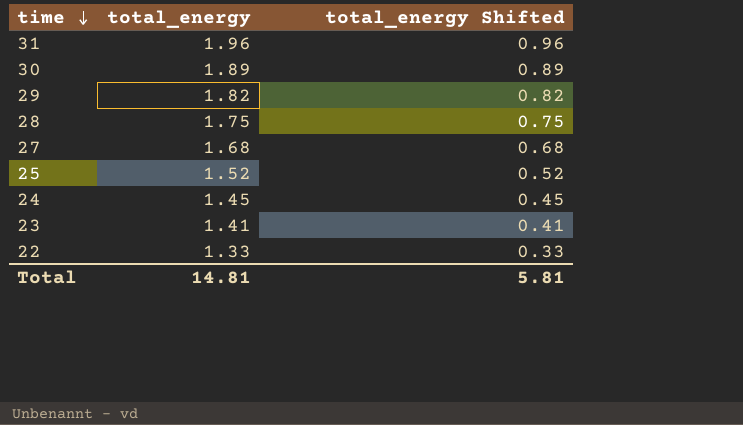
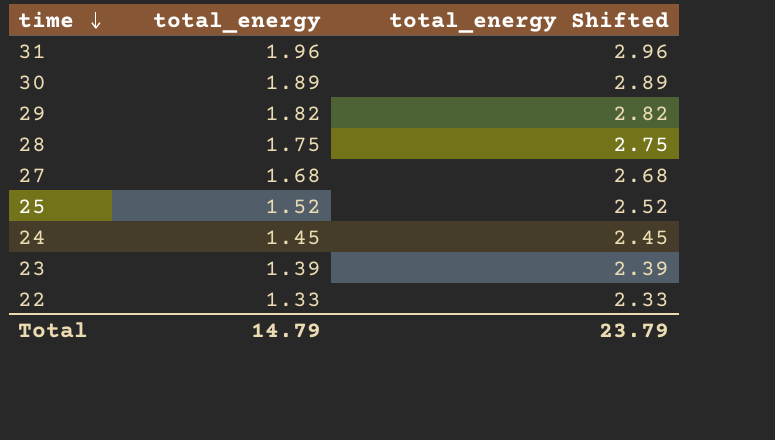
column total_energy Shifted | formula: [total_energy] - 1 -> [total_energy] + 1
23 | total_energy: 1.41 -> 1.39
Total | total_energy: 14.81 -> 14.79
Total | total_energy Shifted: 5.81 -> 23.79

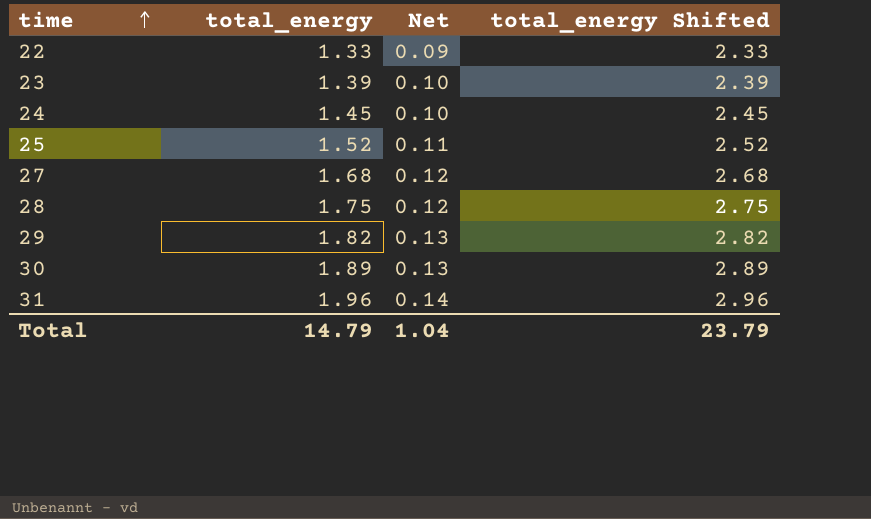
row order: time descending -> time ascending
column Net | formula: none -> [total_energy] * 0.07

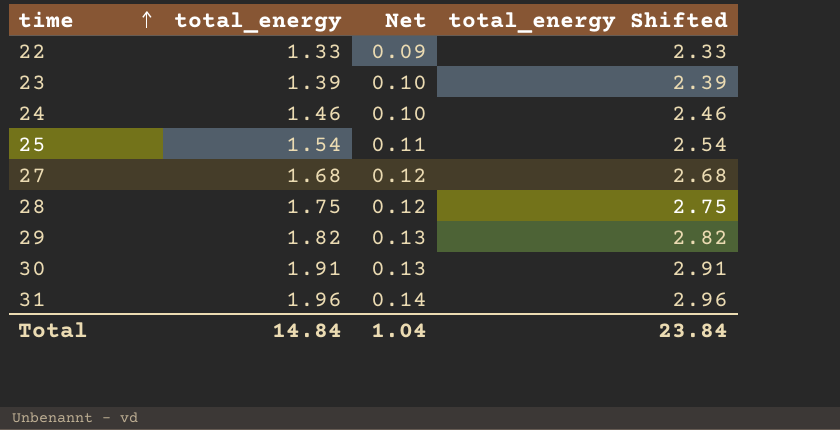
24 | total_energy: 1.45 -> 1.46
24 | total_energy Shifted: 2.45 -> 2.46
25 | total_energy: 1.52 -> 1.54
25 | total_energy Shifted: 2.52 -> 2.54
30 | total_energy: 1.89 -> 1.91
30 | total_energy Shifted: 2.89 -> 2.91
Total | total_energy: 14.79 -> 14.84
Total | total_energy Shifted: 23.79 -> 23.84

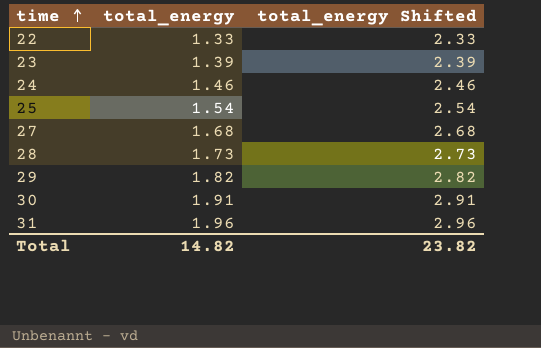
column Net | formula: [total_energy] * 0.07 -> none
28 | total_energy: 1.75 -> 1.73
28 | total_energy Shifted: 2.75 -> 2.73
Total | total_energy: 14.84 -> 14.82
Total | total_energy Shifted: 23.84 -> 23.82

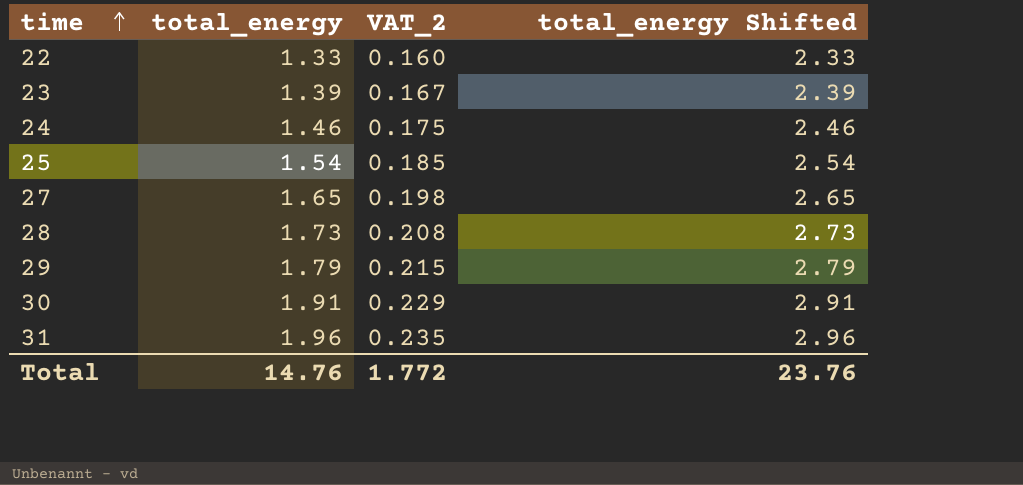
column VAT_2 | formula: none -> [total_energy] * 0.12
27 | total_energy: 1.68 -> 1.65
27 | total_energy Shifted: 2.68 -> 2.65
29 | total_energy: 1.82 -> 1.79
29 | total_energy Shifted: 2.82 -> 2.79
Total | total_energy: 14.82 -> 14.76
Total | total_energy Shifted: 23.82 -> 23.76

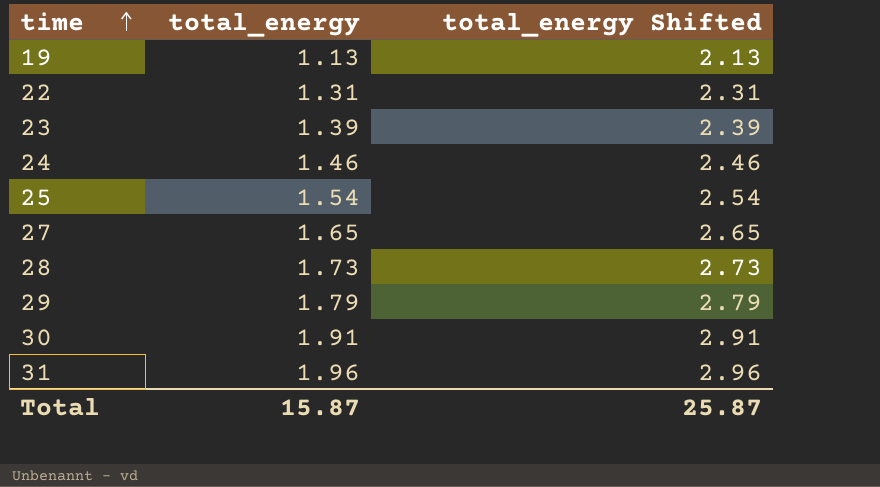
column VAT_2 | formula: [total_energy] * 0.12 -> none
row 19: none -> 1.13 | 2.13
22 | total_energy: 1.33 -> 1.31
22 | total_energy Shifted: 2.33 -> 2.31
Total | total_energy: 14.76 -> 15.87
Total | total_energy Shifted: 23.76 -> 25.87

